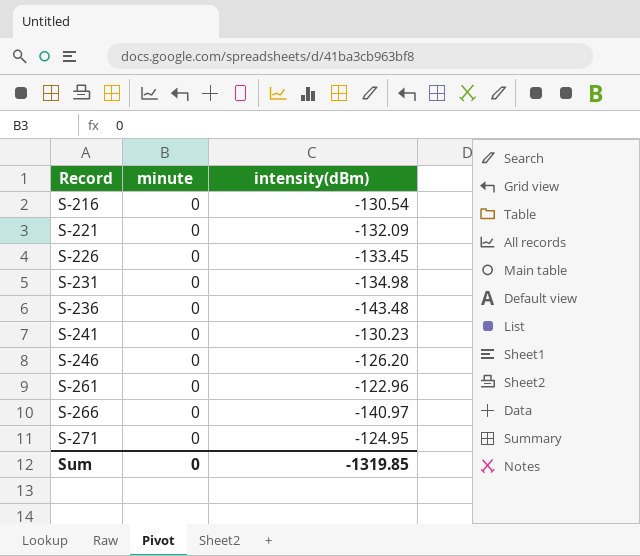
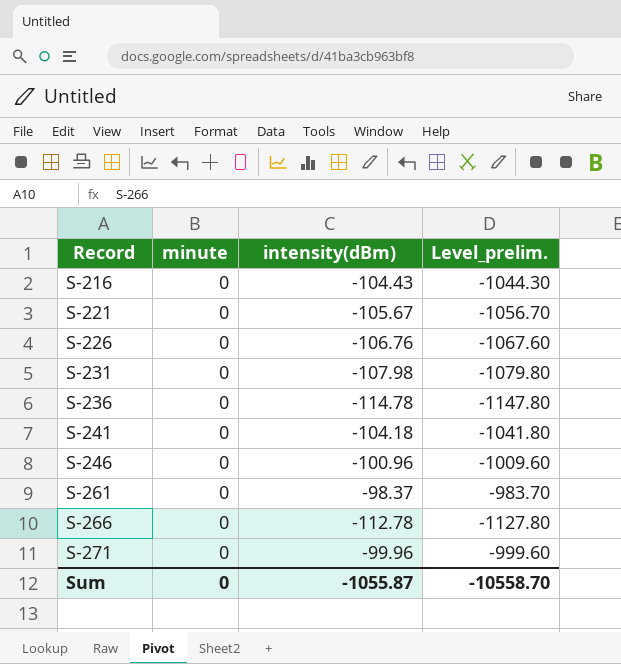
column Level_prelim. | formula: none -> [intensity(dBm)] * 10
S-216 | intensity(dBm): -130.54 -> -104.43
S-221 | intensity(dBm): -132.09 -> -105.67
S-226 | intensity(dBm): -133.45 -> -106.76
S-231 | intensity(dBm): -134.98 -> -107.98
S-236 | intensity(dBm): -143.48 -> -114.78
S-241 | intensity(dBm): -130.23 -> -104.18
S-246 | intensity(dBm): -126.20 -> -100.96
S-261 | intensity(dBm): -122.96 -> -98.37
S-266 | intensity(dBm): -140.97 -> -112.78
S-271 | intensity(dBm): -124.95 -> -99.96
Sum | intensity(dBm): -1319.85 -> -1055.87

